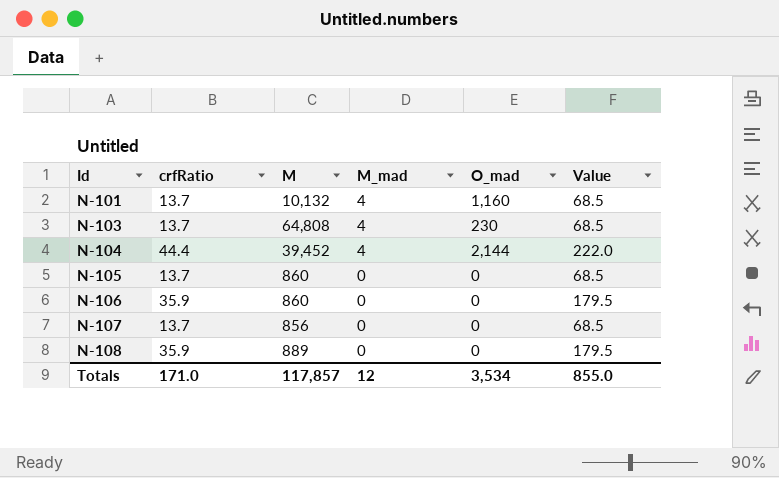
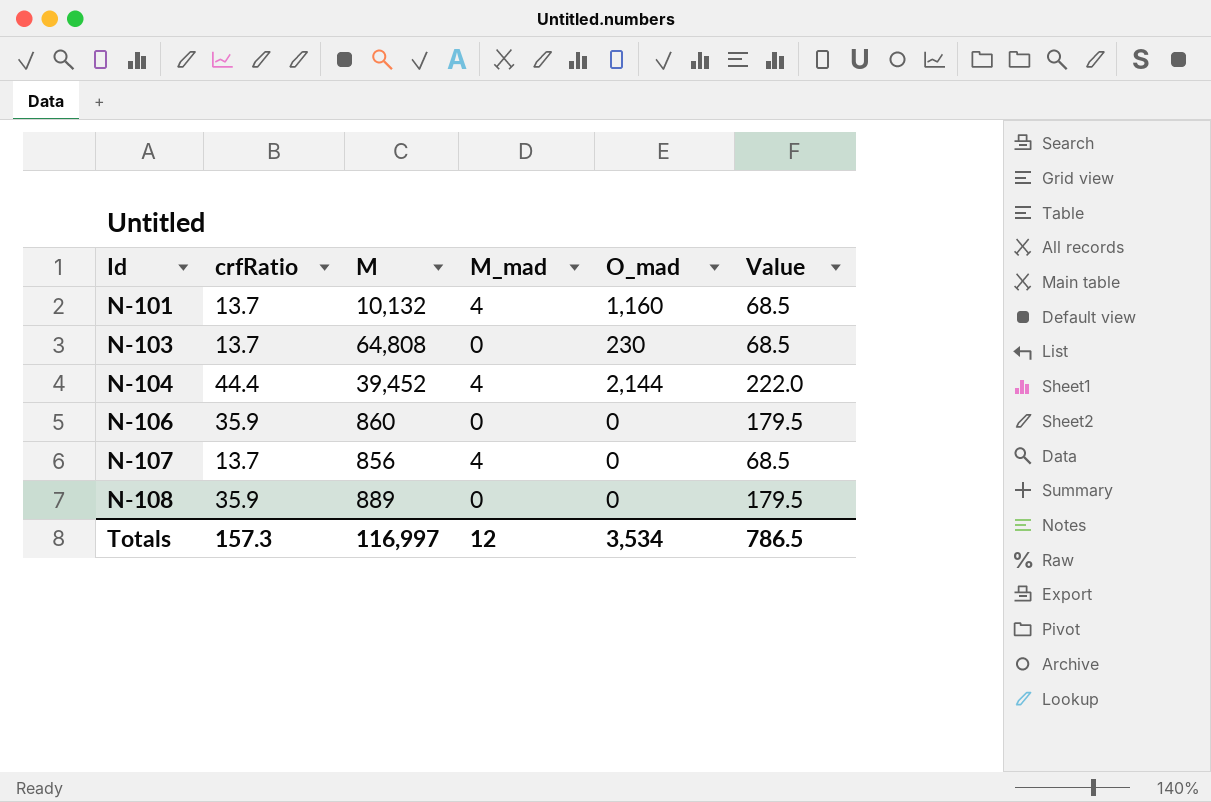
row N-105: 13.7 | 860 | 0 | 0 | 68.5 -> none
N-103 | M_mad: 4 -> 0
N-107 | M_mad: 0 -> 4
Totals | crfRatio: 171.0 -> 157.3
Totals | M: 117,857 -> 116,997
Totals | Value: 855.0 -> 786.5

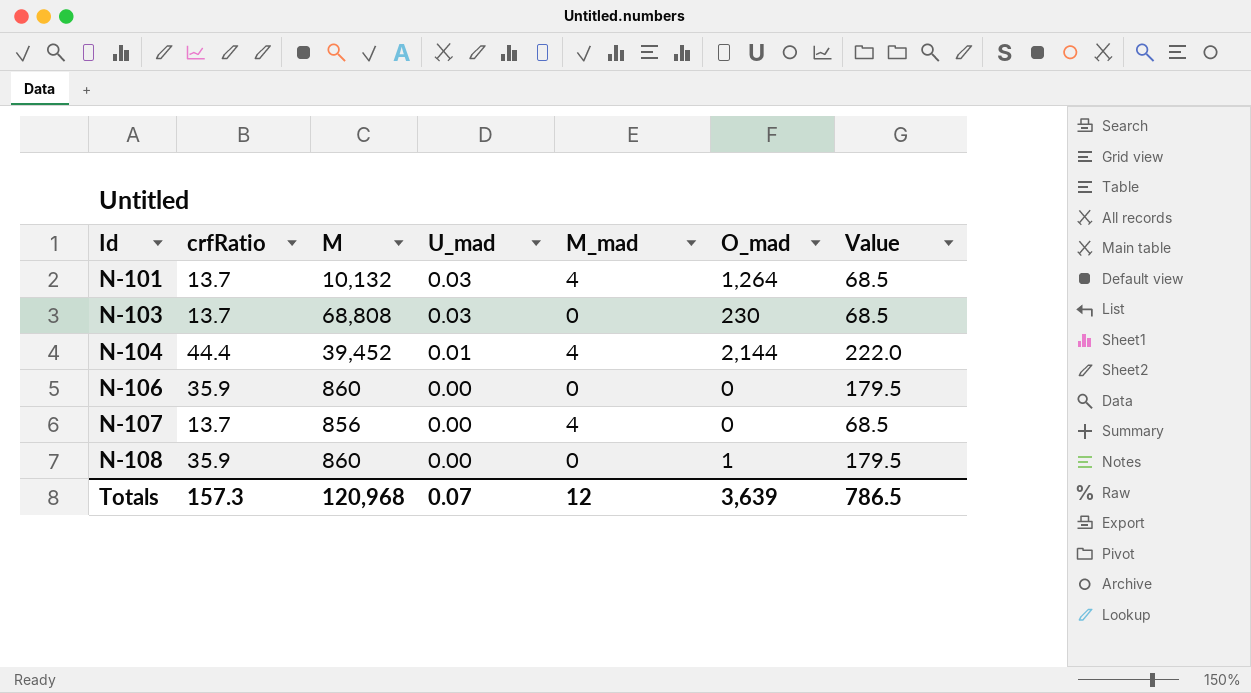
column U_mad | position: none -> 4
N-101 | O_mad: 1,160 -> 1,264
N-103 | M: 64,808 -> 68,808
N-108 | M: 889 -> 860
N-108 | O_mad: 0 -> 1
Totals | M: 116,997 -> 120,968
Totals | O_mad: 3,534 -> 3,639

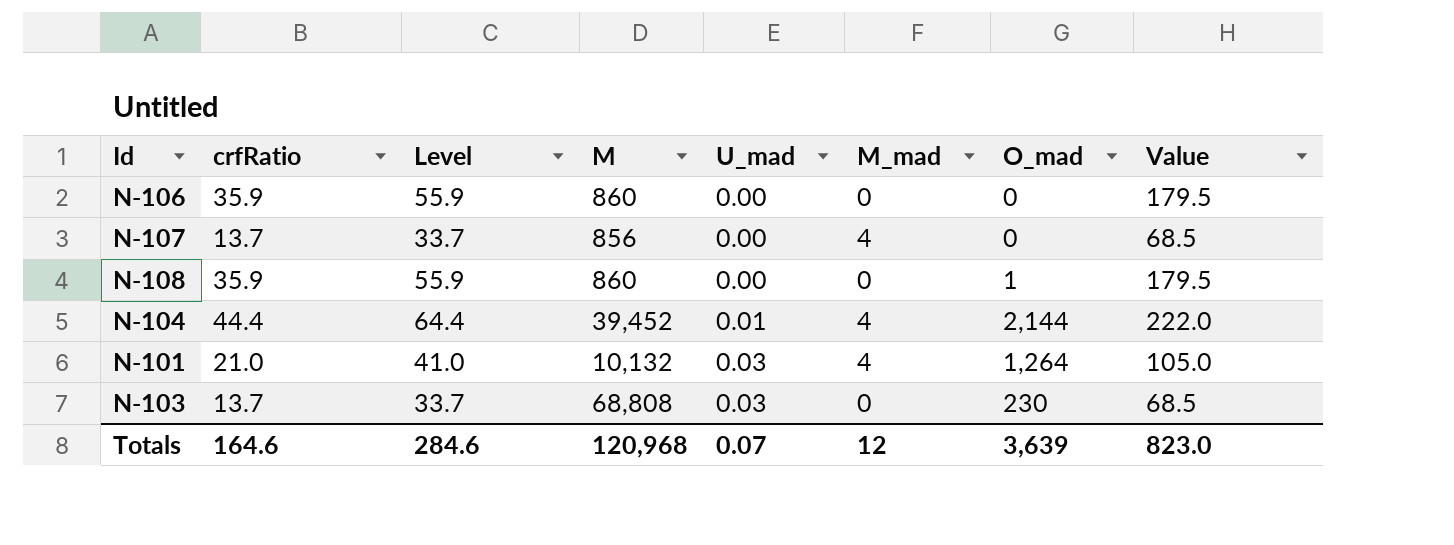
row order: Id ascending -> U_mad ascending
column Level | formula: none -> [crfRatio] + 20
N-101 | crfRatio: 13.7 -> 21.0
N-101 | Value: 68.5 -> 105.0
Totals | crfRatio: 157.3 -> 164.6
Totals | Value: 786.5 -> 823.0

